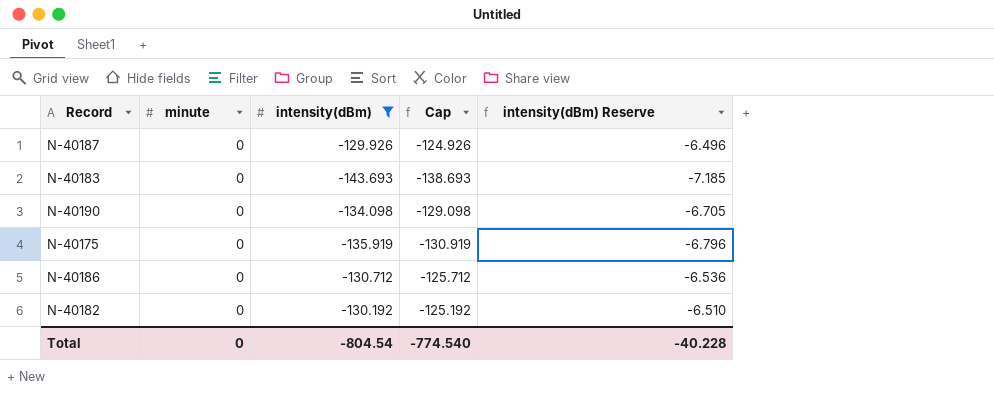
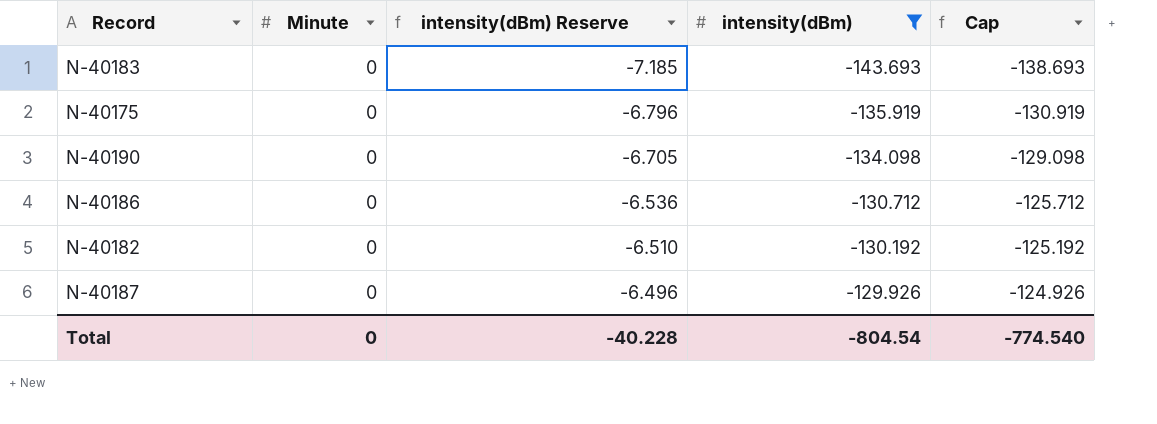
row order: none -> intensity(dBm) Reserve ascending
column name: minute -> Minute
column intensity(dBm) Reserve | position: 5 -> 3

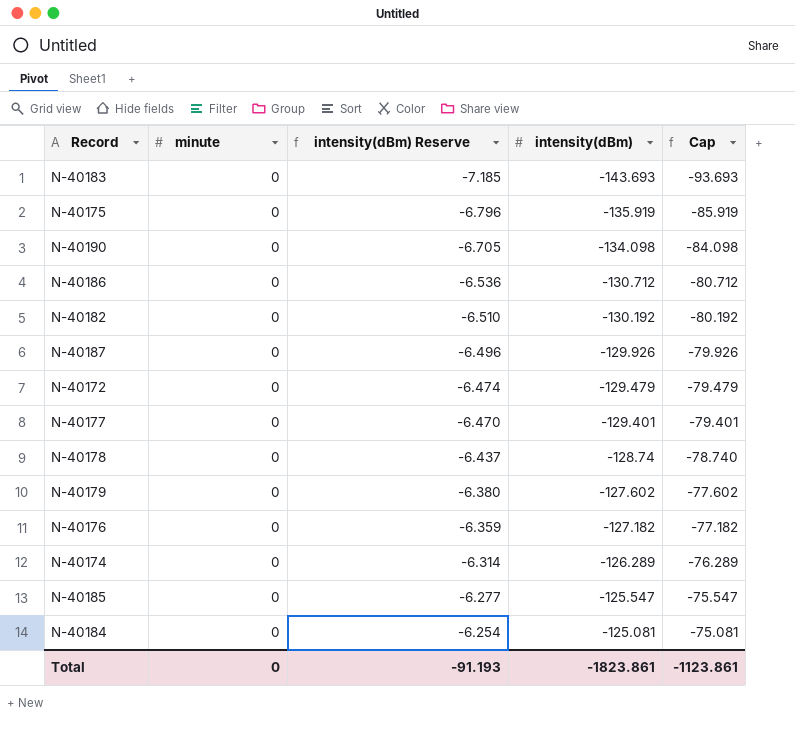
filter: intensity(dBm) <= -129.926 -> none
column name: Minute -> minute
column Cap | formula: [intensity(dBm)] + 5 -> [intensity(dBm)] + 50
Total | intensity(dBm) Reserve: -40.228 -> -91.193
Total | intensity(dBm): -804.54 -> -1823.861
Total | Cap: -774.540 -> -1123.861

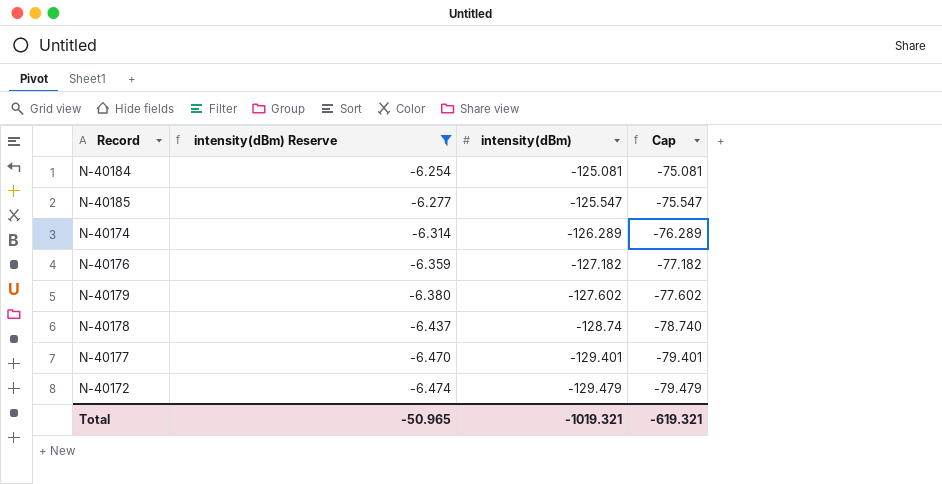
filter: none -> intensity(dBm) Reserve >= -6.474
row order: intensity(dBm) Reserve ascending -> intensity(dBm) Reserve descending
column minute | position: 2 -> none
Total | intensity(dBm) Reserve: -91.193 -> -50.965
Total | intensity(dBm): -1823.861 -> -1019.321
Total | Cap: -1123.861 -> -619.321

